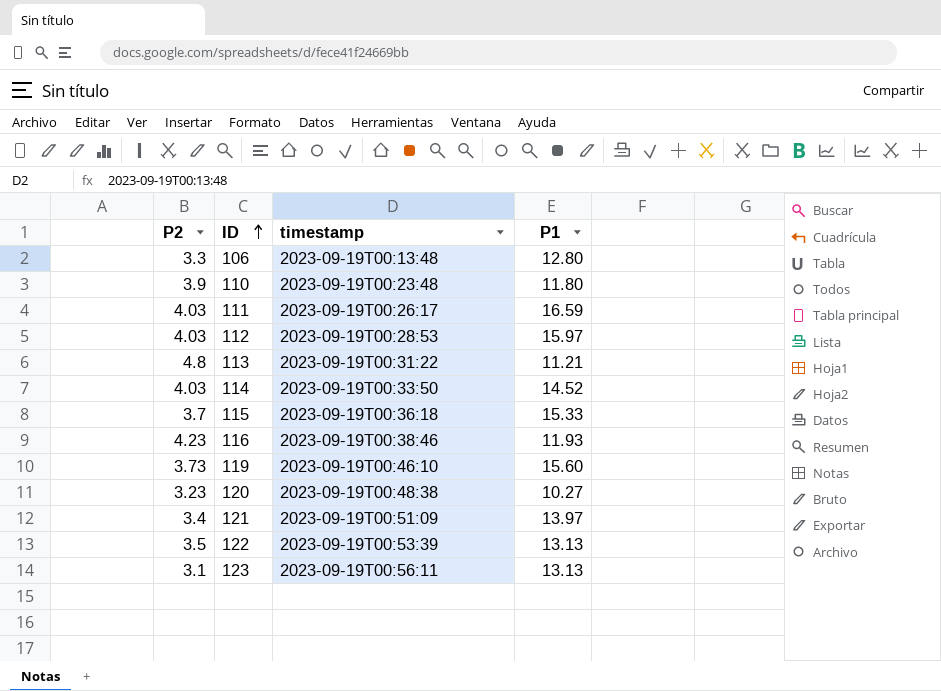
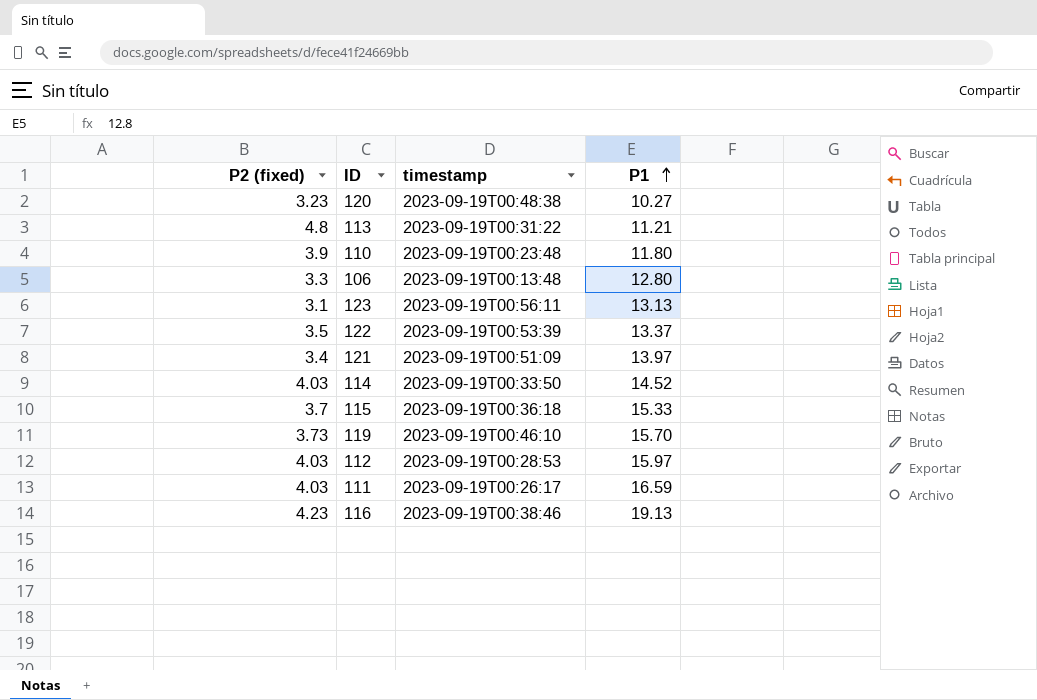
row order: ID ascending -> P1 ascending
column name: P2 -> P2 (fixed)
122 | P1: 13.13 -> 13.37
119 | P1: 15.60 -> 15.70
116 | P1: 11.93 -> 19.13

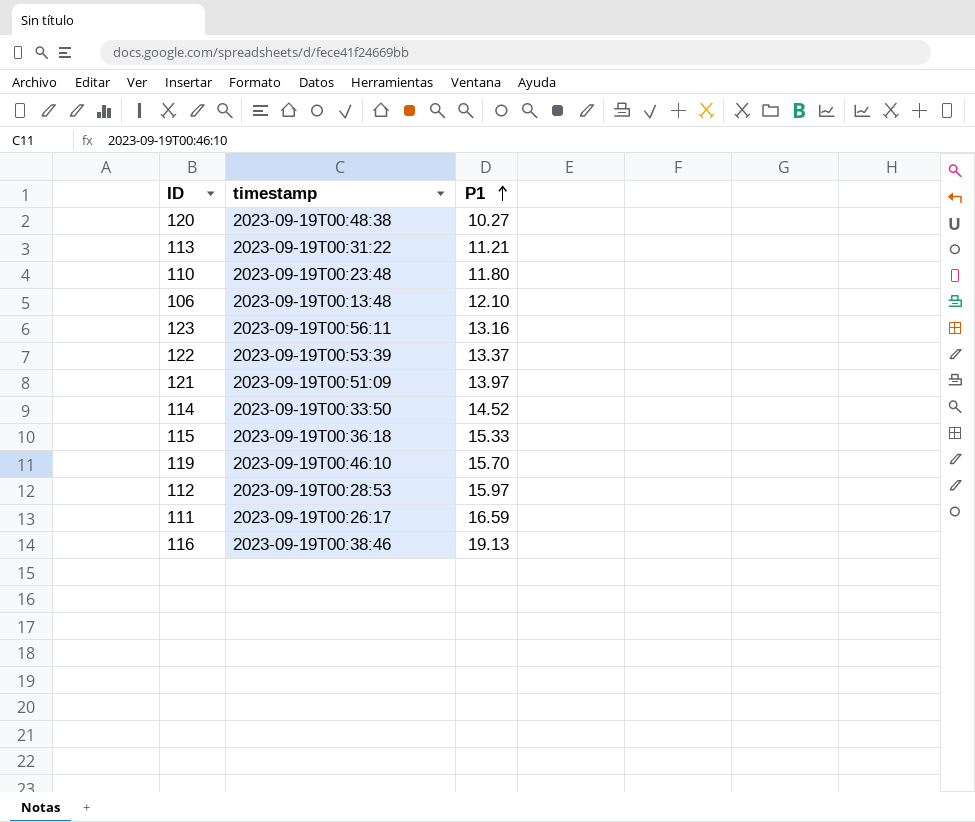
column P2 (fixed) | position: 1 -> none
106 | P1: 12.80 -> 12.10
123 | P1: 13.13 -> 13.16

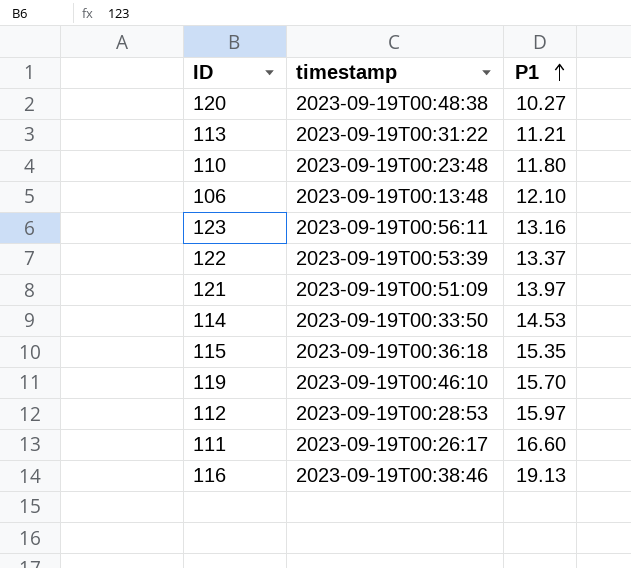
114 | P1: 14.52 -> 14.53
115 | P1: 15.33 -> 15.35
111 | P1: 16.59 -> 16.60

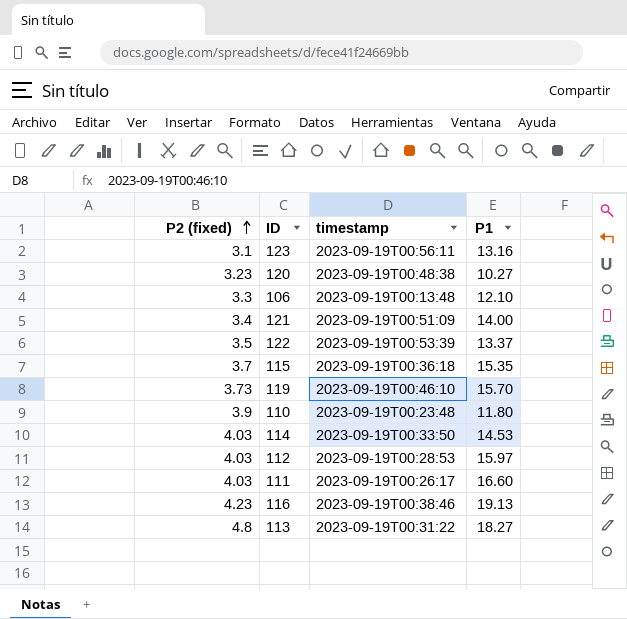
row order: P1 ascending -> P2 (fixed) ascending
column P2 (fixed) | position: none -> 1
121 | P1: 13.97 -> 14.00
113 | P1: 11.21 -> 18.27

